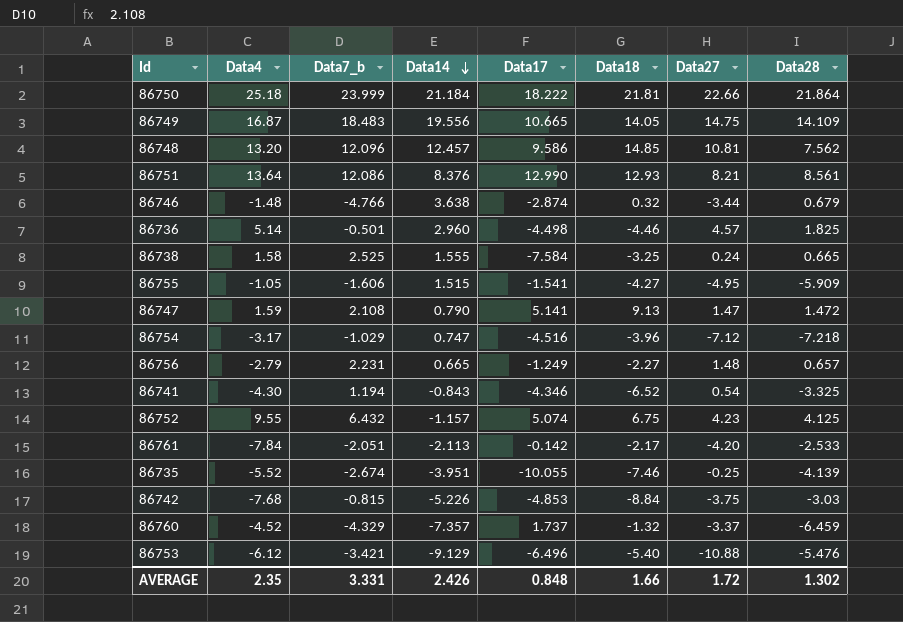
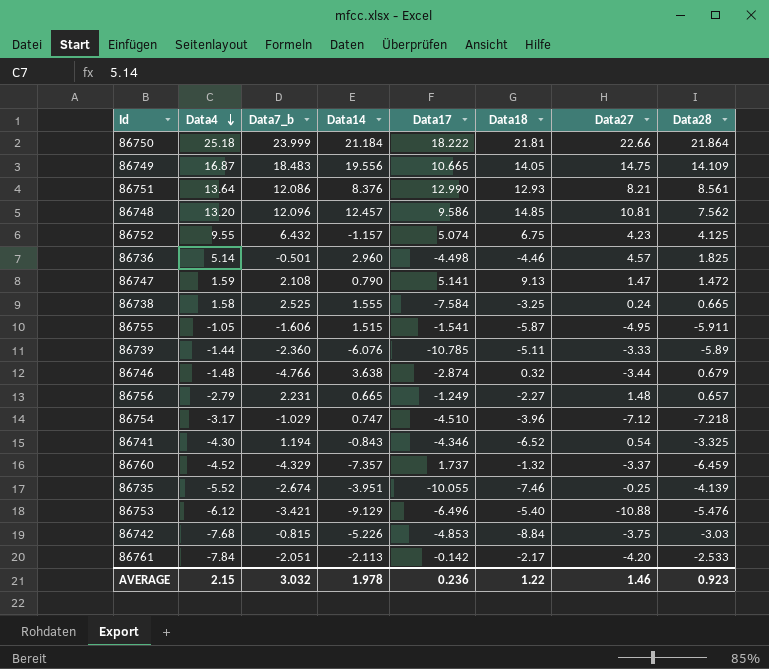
row order: Data14 descending -> Data4 descending
86755 | Data18: -4.27 -> -5.87
86755 | Data28: -5.909 -> -5.911
row 86739: none -> -1.44 | -2.360 | -6.076 | -10.785 | -5.11 | -3.33 | -5.89
86754 | Data17: -4.516 -> -4.510
AVERAGE | Data4: 2.35 -> 2.15
AVERAGE | Data7_b: 3.331 -> 3.032
AVERAGE | Data14: 2.426 -> 1.978
AVERAGE | Data17: 0.848 -> 0.236
AVERAGE | Data18: 1.66 -> 1.22
AVERAGE | Data27: 1.72 -> 1.46
AVERAGE | Data28: 1.302 -> 0.923

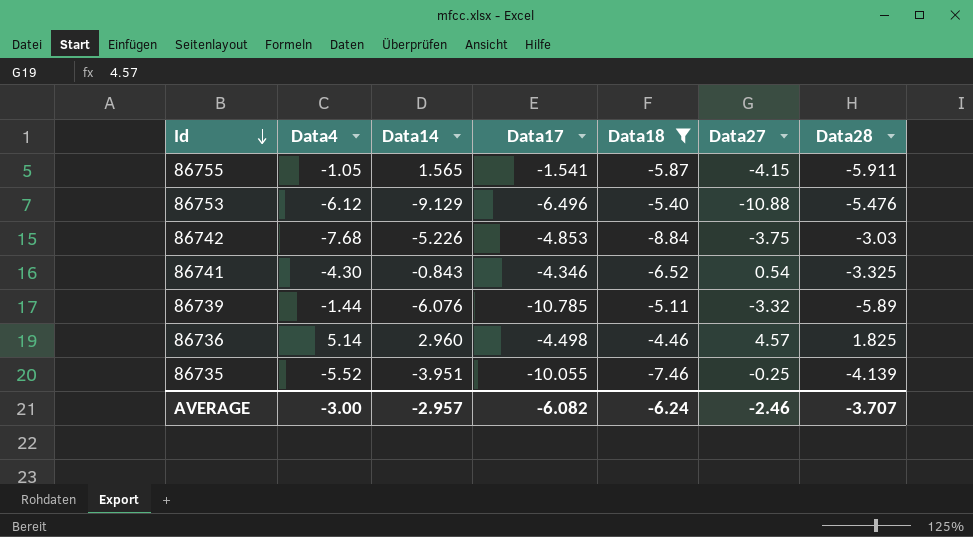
filter: none -> Data18 <= -4.46
row order: Data4 descending -> Id descending
column Data7_b | position: 3 -> none
86755 | Data14: 1.515 -> 1.565
86755 | Data27: -4.95 -> -4.15
86739 | Data27: -3.33 -> -3.32
AVERAGE | Data4: 2.15 -> -3.00
AVERAGE | Data14: 1.978 -> -2.957
AVERAGE | Data17: 0.236 -> -6.082
AVERAGE | Data18: 1.22 -> -6.24
AVERAGE | Data27: 1.46 -> -2.46
AVERAGE | Data28: 0.923 -> -3.707

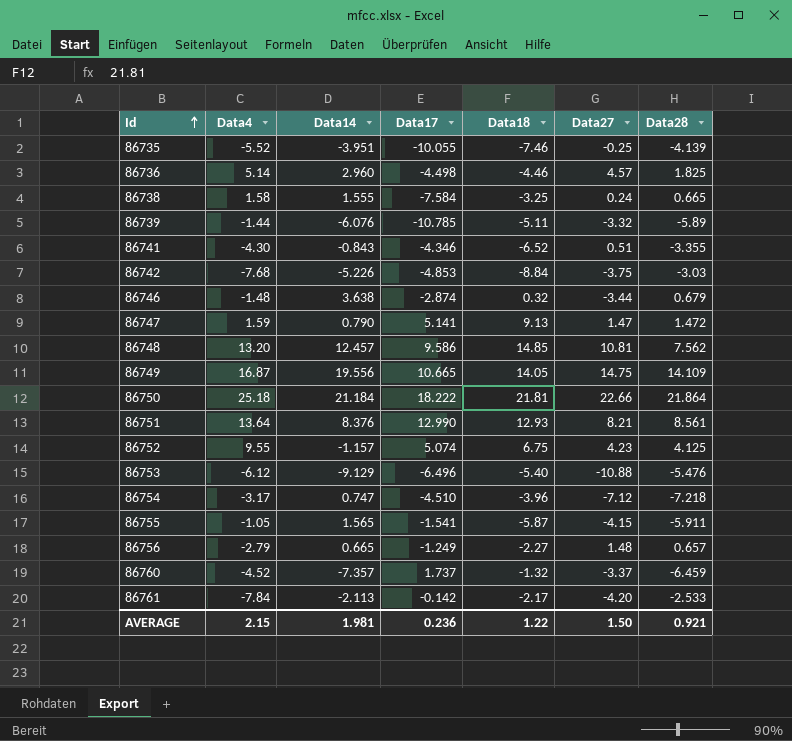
filter: Data18 <= -4.46 -> none
row order: Id descending -> Id ascending
86741 | Data27: 0.54 -> 0.51
86741 | Data28: -3.325 -> -3.355
AVERAGE | Data4: -3.00 -> 2.15
AVERAGE | Data14: -2.957 -> 1.981
AVERAGE | Data17: -6.082 -> 0.236
AVERAGE | Data18: -6.24 -> 1.22
AVERAGE | Data27: -2.46 -> 1.50
AVERAGE | Data28: -3.707 -> 0.921

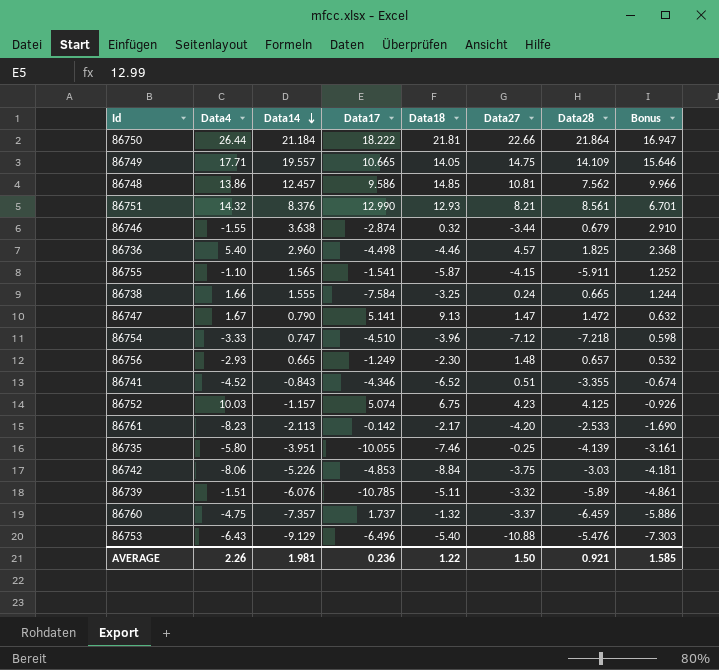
row order: Id ascending -> Data14 descending
column Bonus | formula: none -> [Data14] * 0.8
86750 | Data4: 25.18 -> 26.44
86749 | Data4: 16.87 -> 17.71
86749 | Data14: 19.556 -> 19.557
86748 | Data4: 13.20 -> 13.86
86751 | Data4: 13.64 -> 14.32
86746 | Data4: -1.48 -> -1.55
86736 | Data4: 5.14 -> 5.40
86755 | Data4: -1.05 -> -1.10
86738 | Data4: 1.58 -> 1.66
86747 | Data4: 1.59 -> 1.67
86754 | Data4: -3.17 -> -3.33
86756 | Data4: -2.79 -> -2.93
86756 | Data18: -2.27 -> -2.30
86741 | Data4: -4.30 -> -4.52
86752 | Data4: 9.55 -> 10.03
86761 | Data4: -7.84 -> -8.23
86735 | Data4: -5.52 -> -5.80
86742 | Data4: -7.68 -> -8.06
86739 | Data4: -1.44 -> -1.51
86760 | Data4: -4.52 -> -4.75
86753 | Data4: -6.12 -> -6.43
AVERAGE | Data4: 2.15 -> 2.26

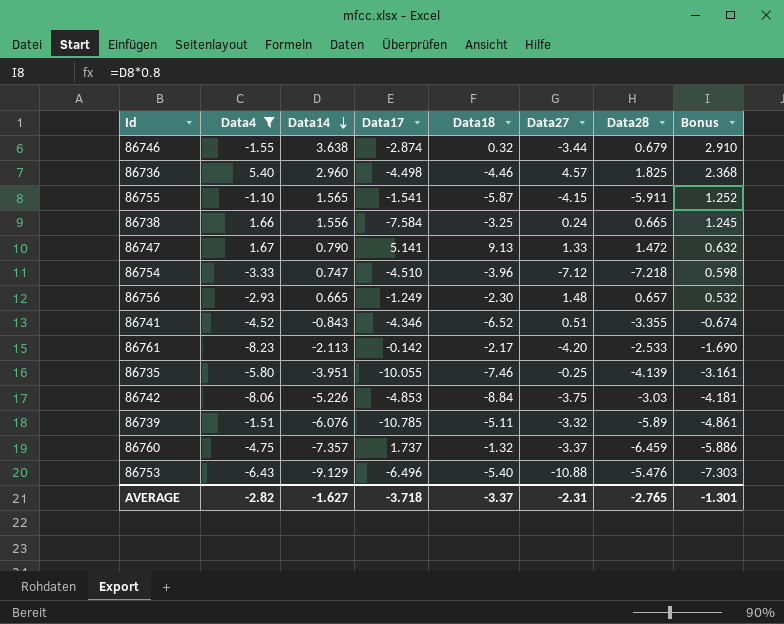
filter: none -> Data4 <= 5.40
86738 | Data14: 1.555 -> 1.556
86738 | Bonus: 1.244 -> 1.245
86747 | Data27: 1.47 -> 1.33
AVERAGE | Data4: 2.26 -> -2.82
AVERAGE | Data14: 1.981 -> -1.627
AVERAGE | Data17: 0.236 -> -3.718
AVERAGE | Data18: 1.22 -> -3.37
AVERAGE | Data27: 1.50 -> -2.31
AVERAGE | Data28: 0.921 -> -2.765
AVERAGE | Bonus: 1.585 -> -1.301

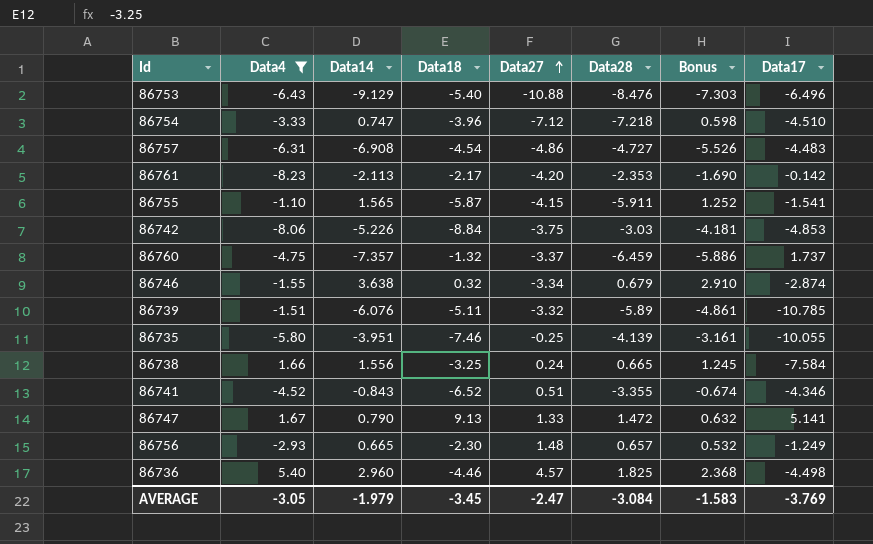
row order: Data14 descending -> Data27 ascending
column Data17 | position: 4 -> 8
86753 | Data28: -5.476 -> -8.476
row 86757: none -> -6.31 | -6.908 | -4.54 | -4.86 | -4.727 | -5.526 | -4.483
86761 | Data28: -2.533 -> -2.353
86746 | Data27: -3.44 -> -3.34
AVERAGE | Data4: -2.82 -> -3.05
AVERAGE | Data14: -1.627 -> -1.979
AVERAGE | Data18: -3.37 -> -3.45
AVERAGE | Data27: -2.31 -> -2.47
AVERAGE | Data28: -2.765 -> -3.084
AVERAGE | Bonus: -1.301 -> -1.583
AVERAGE | Data17: -3.718 -> -3.769

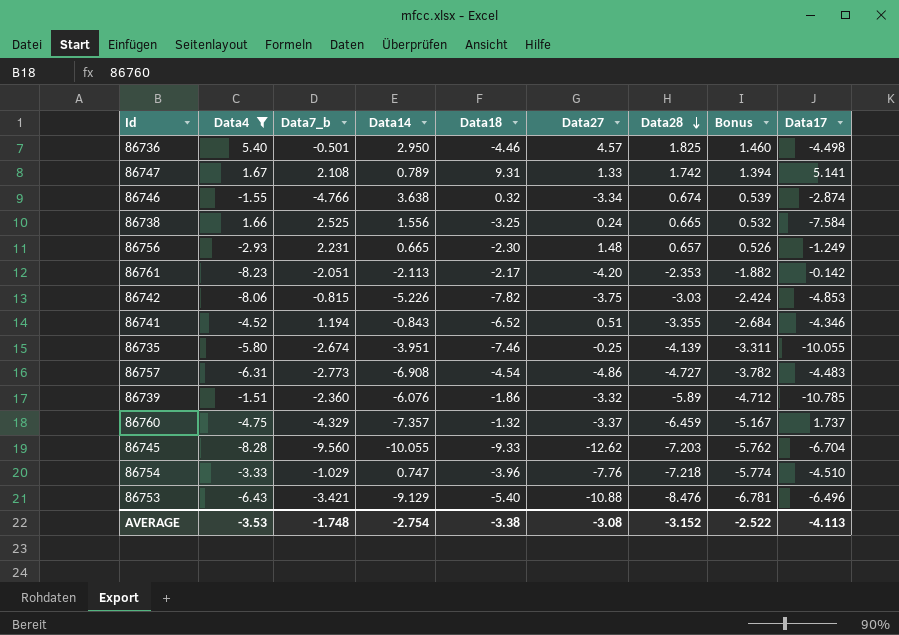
row order: Data27 ascending -> Data28 descending
column Data7_b | position: none -> 3
column Bonus | formula: [Data14] * 0.8 -> [Data28] * 0.8
row 86755: -1.10 | 1.565 | -5.87 | -4.15 | -5.911 | 1.252 | -1.541 -> none
86736 | Data14: 2.960 -> 2.950
86747 | Data14: 0.790 -> 0.789
86747 | Data18: 9.13 -> 9.31
86747 | Data28: 1.472 -> 1.742
86746 | Data28: 0.679 -> 0.674
86742 | Data18: -8.84 -> -7.82
86739 | Data18: -5.11 -> -1.86
row 86745: none -> -8.28 | -9.560 | -10.055 | -9.33 | -12.62 | -7.203 | -5.762 | -6.704
86754 | Data27: -7.12 -> -7.76
AVERAGE | Data4: -3.05 -> -3.53
AVERAGE | Data14: -1.979 -> -2.754
AVERAGE | Data18: -3.45 -> -3.38
AVERAGE | Data27: -2.47 -> -3.08
AVERAGE | Data28: -3.084 -> -3.152
AVERAGE | Bonus: -1.583 -> -2.522
AVERAGE | Data17: -3.769 -> -4.113

